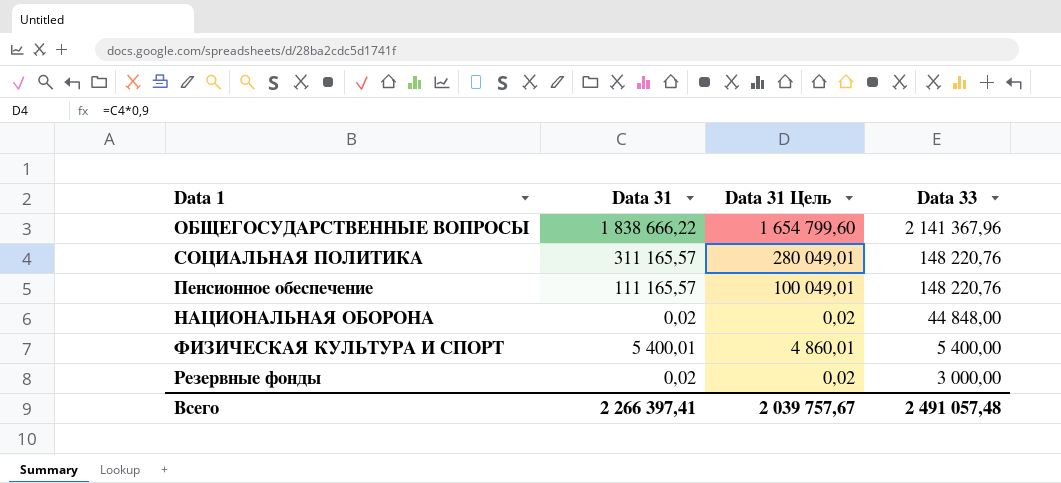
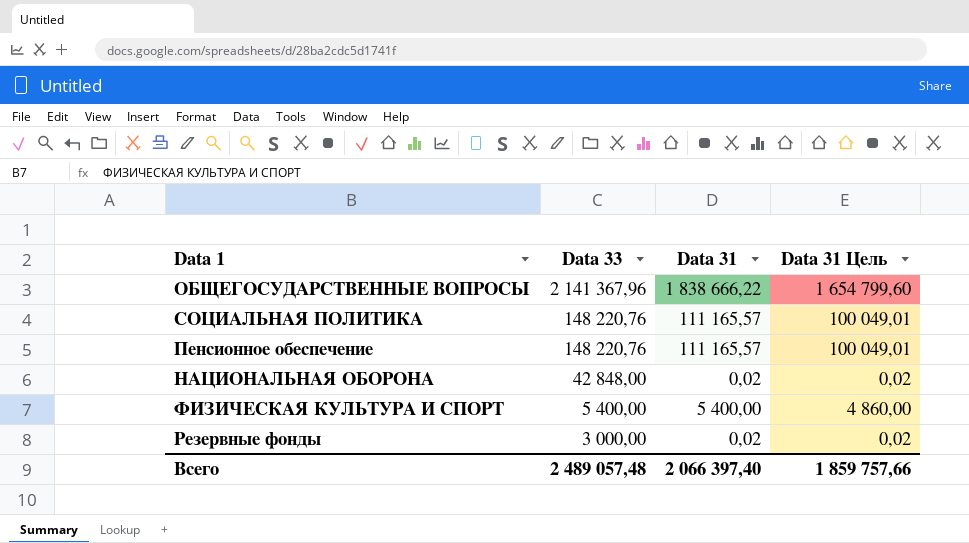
column Data 33 | position: 4 -> 2
СОЦИАЛЬНАЯ ПОЛИТИКА | Data 31: 311 165,57 -> 111 165,57
СОЦИАЛЬНАЯ ПОЛИТИКА | Data 31 Цель: 280 049,01 -> 100 049,01
НАЦИОНАЛЬНАЯ ОБОРОНА | Data 33: 44 848,00 -> 42 848,00
ФИЗИЧЕСКАЯ КУЛЬТУРА И СПОРТ | Data 31: 5 400,01 -> 5 400,00
ФИЗИЧЕСКАЯ КУЛЬТУРА И СПОРТ | Data 31 Цель: 4 860,01 -> 4 860,00
Всего | Data 33: 2 491 057,48 -> 2 489 057,48
Всего | Data 31: 2 266 397,41 -> 2 066 397,40
Всего | Data 31 Цель: 2 039 757,67 -> 1 859 757,66

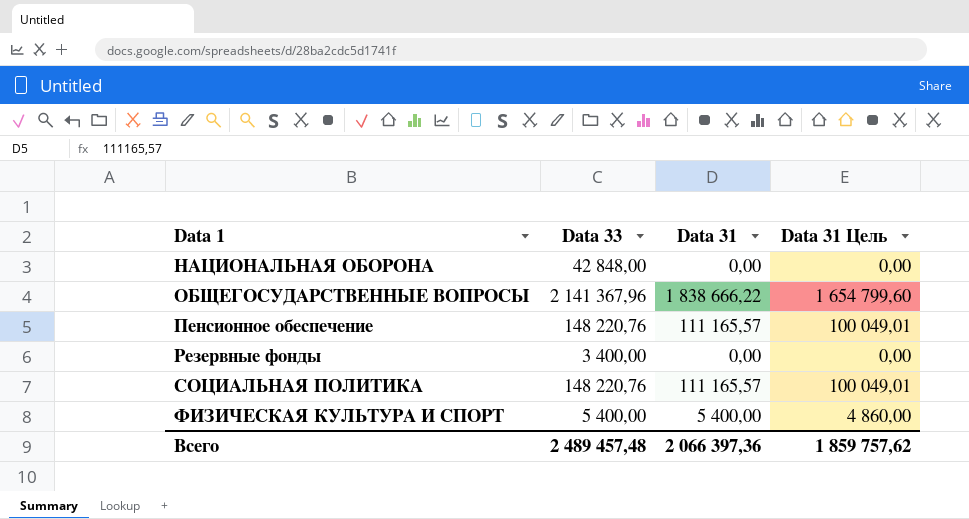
row order: Data 33 descending -> Data 1 ascending
НАЦИОНАЛЬНАЯ ОБОРОНА | Data 31: 0,02 -> 0,00
НАЦИОНАЛЬНАЯ ОБОРОНА | Data 31 Цель: 0,02 -> 0,00
Резервные фонды | Data 33: 3 000,00 -> 3 400,00
Резервные фонды | Data 31: 0,02 -> 0,00
Резервные фонды | Data 31 Цель: 0,02 -> 0,00
Всего | Data 33: 2 489 057,48 -> 2 489 457,48
Всего | Data 31: 2 066 397,40 -> 2 066 397,36
Всего | Data 31 Цель: 1 859 757,66 -> 1 859 757,62

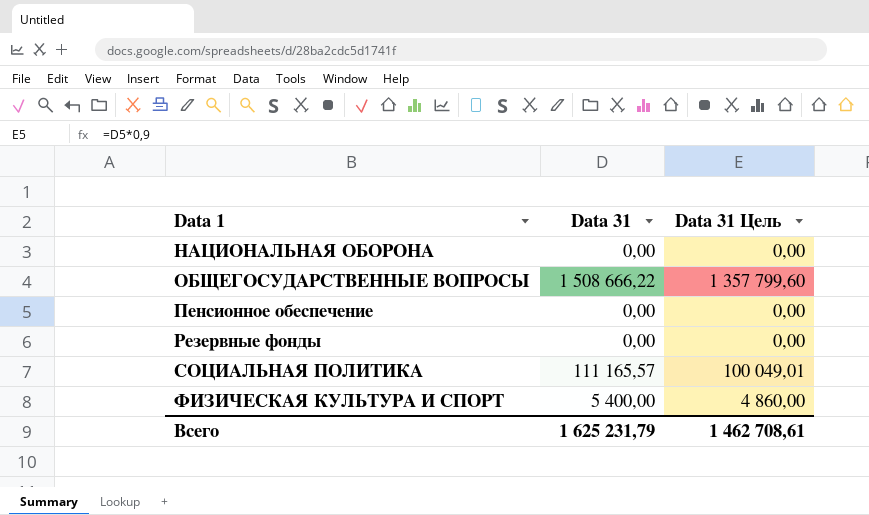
column Data 33 | position: 2 -> none
ОБЩЕГОСУДАРСТВЕННЫЕ ВОПРОСЫ | Data 31: 1 838 666,22 -> 1 508 666,22
ОБЩЕГОСУДАРСТВЕННЫЕ ВОПРОСЫ | Data 31 Цель: 1 654 799,60 -> 1 357 799,60
Пенсионное обеспечение | Data 31: 111 165,57 -> 0,00
Пенсионное обеспечение | Data 31 Цель: 100 049,01 -> 0,00
Всего | Data 31: 2 066 397,36 -> 1 625 231,79
Всего | Data 31 Цель: 1 859 757,62 -> 1 462 708,61

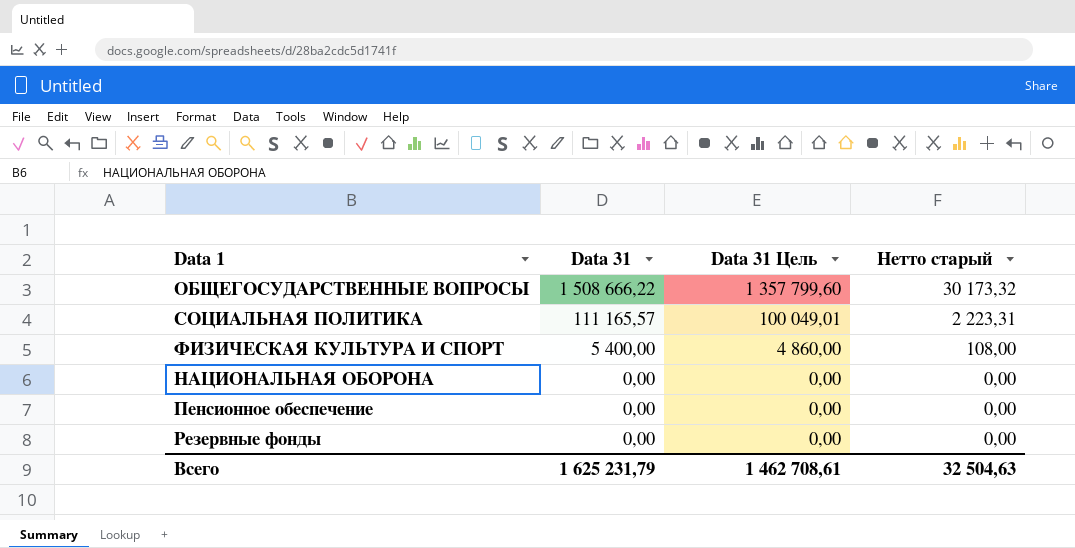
row order: Data 1 ascending -> Data 31 descending
column Нетто старый | formula: none -> [Data 31] * 0,02

